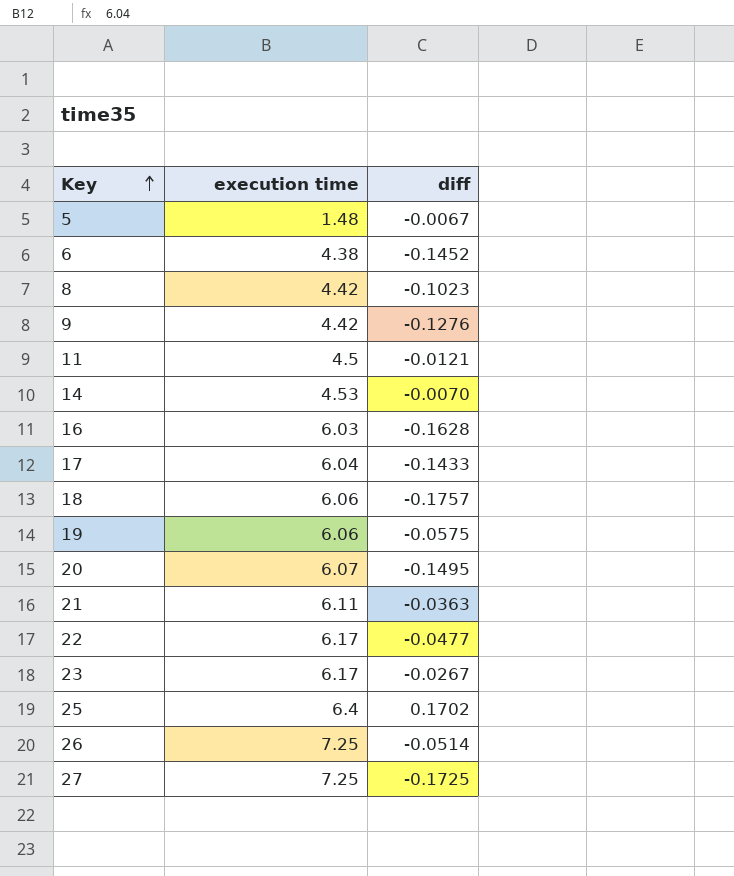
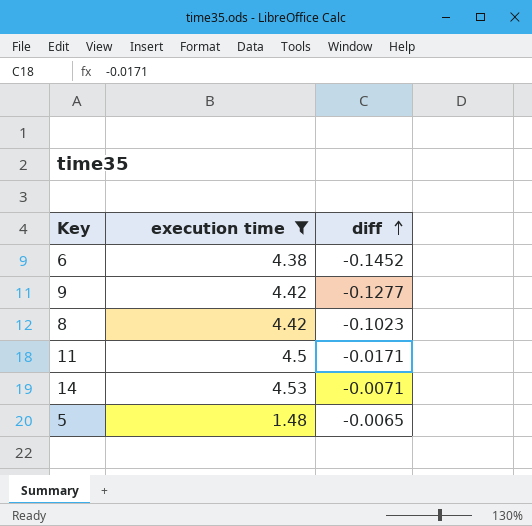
filter: none -> execution time <= 4.53
row order: Key ascending -> diff ascending
9 | diff: -0.1276 -> -0.1277
11 | diff: -0.0121 -> -0.0171
14 | diff: -0.0070 -> -0.0071
5 | diff: -0.0067 -> -0.0065

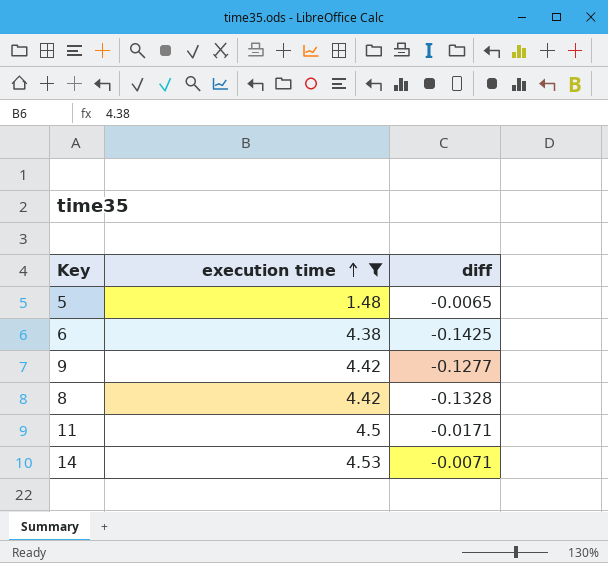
row order: diff ascending -> execution time ascending
6 | diff: -0.1452 -> -0.1425
8 | diff: -0.1023 -> -0.1328

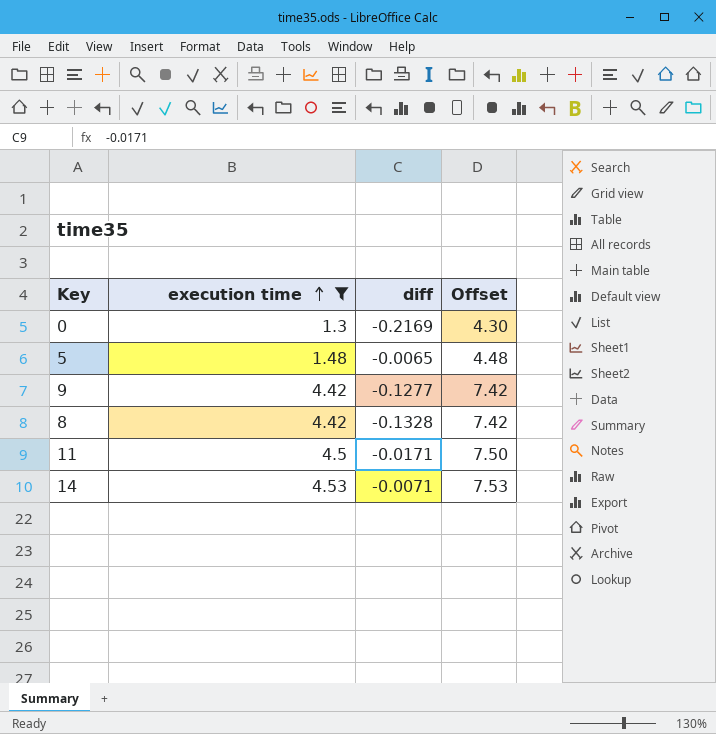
column Offset | formula: none -> [execution time] + 3
row 6: 4.38 | -0.1425 -> none
row 0: none -> 1.3 | -0.2169 | 4.30

